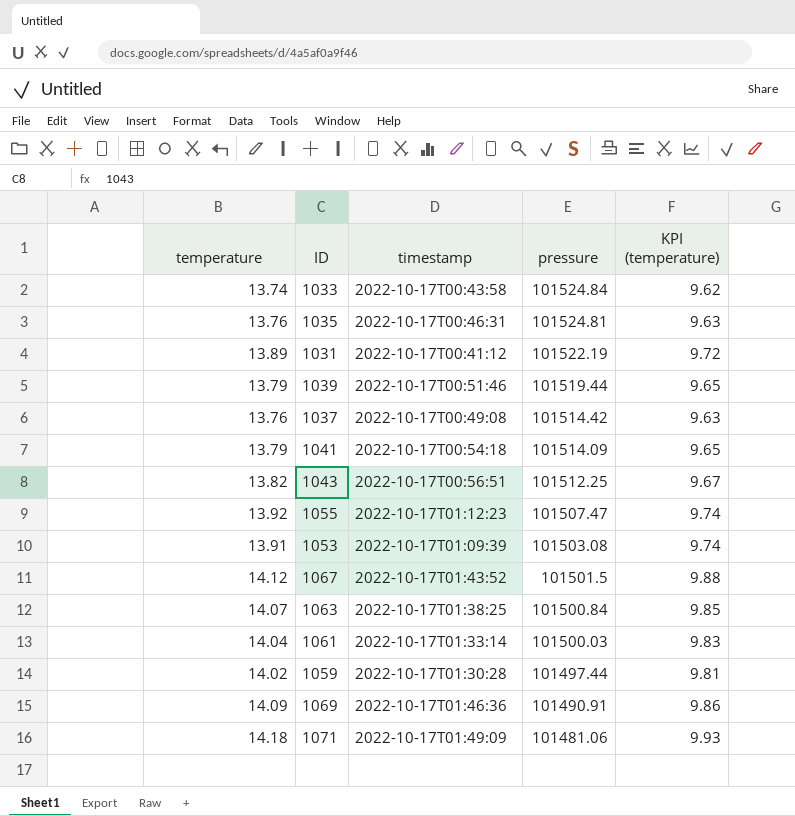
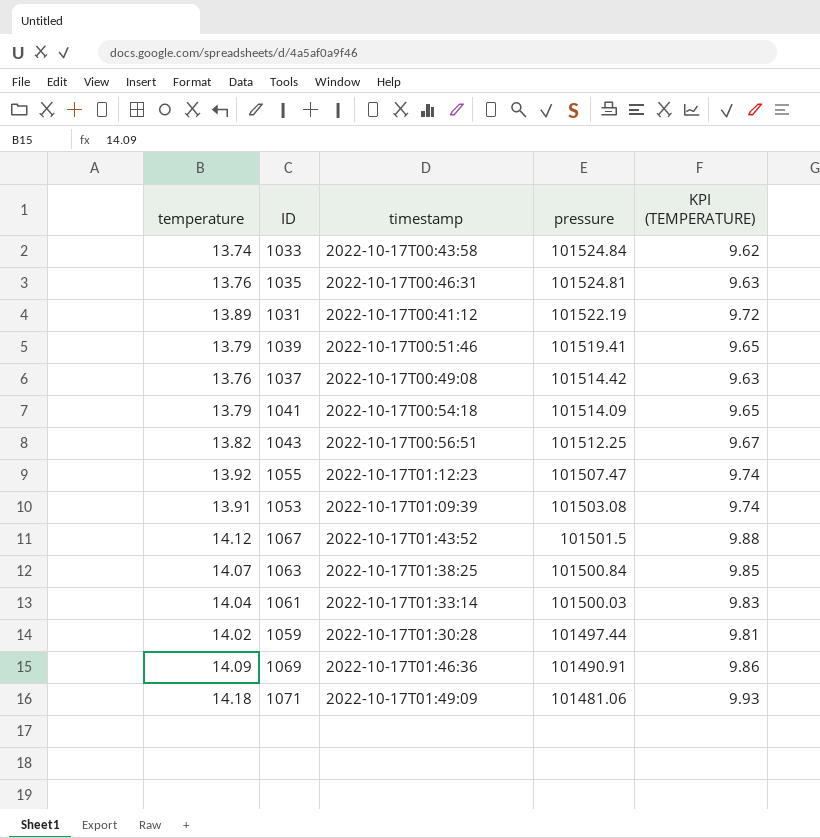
column name: KPI (temperature) -> KPI (TEMPERATURE)
1039 | pressure: 101519.44 -> 101519.41

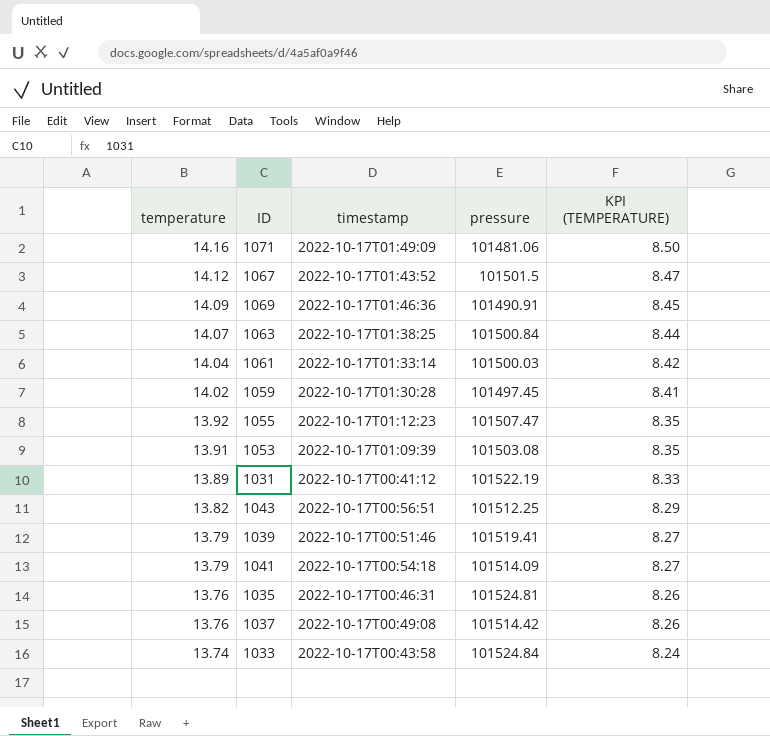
row order: pressure descending -> temperature descending
column KPI (TEMPERATURE) | formula: [temperature] * 0.7 -> [temperature] * 0.6
1071 | temperature: 14.18 -> 14.16
1059 | pressure: 101497.44 -> 101497.45

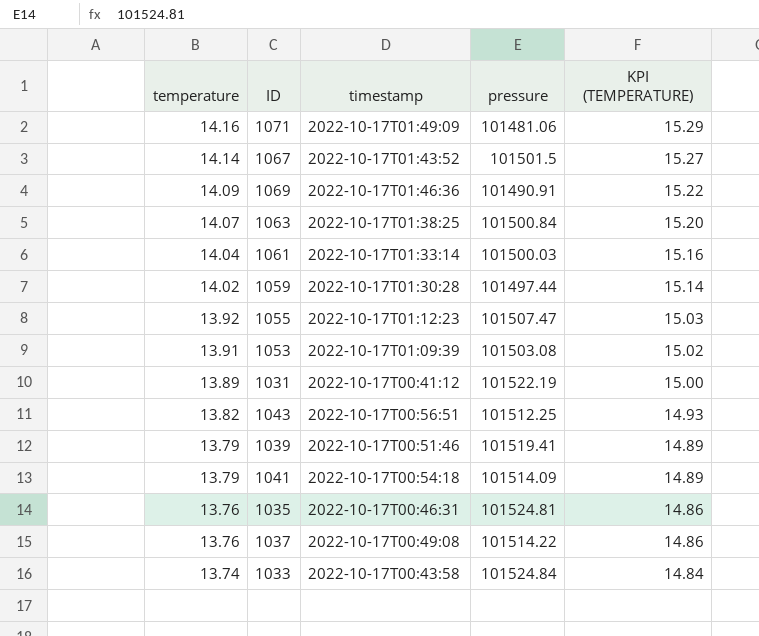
column KPI (TEMPERATURE) | formula: [temperature] * 0.6 -> [temperature] * 1.08
1067 | temperature: 14.12 -> 14.14
1059 | pressure: 101497.45 -> 101497.44
1037 | pressure: 101514.42 -> 101514.22

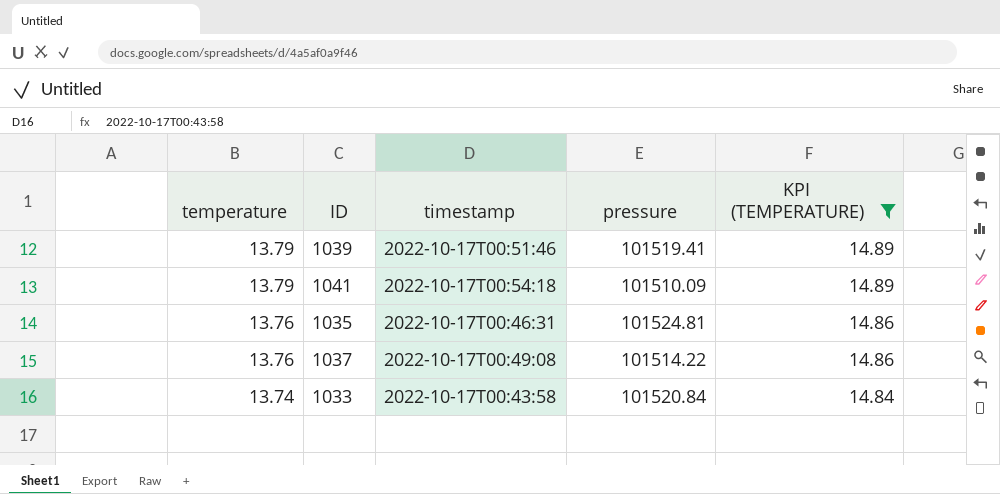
filter: none -> KPI (TEMPERATURE) <= 14.89
1041 | pressure: 101514.09 -> 101510.09
1033 | pressure: 101524.84 -> 101520.84

